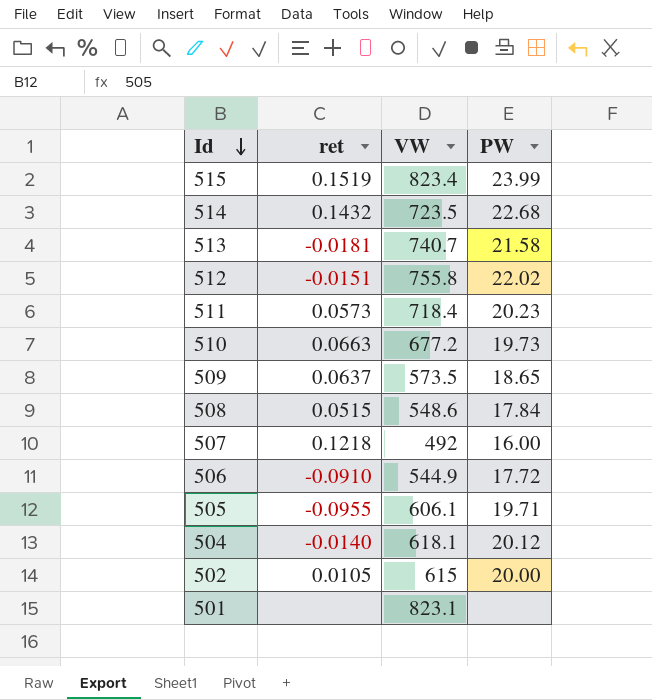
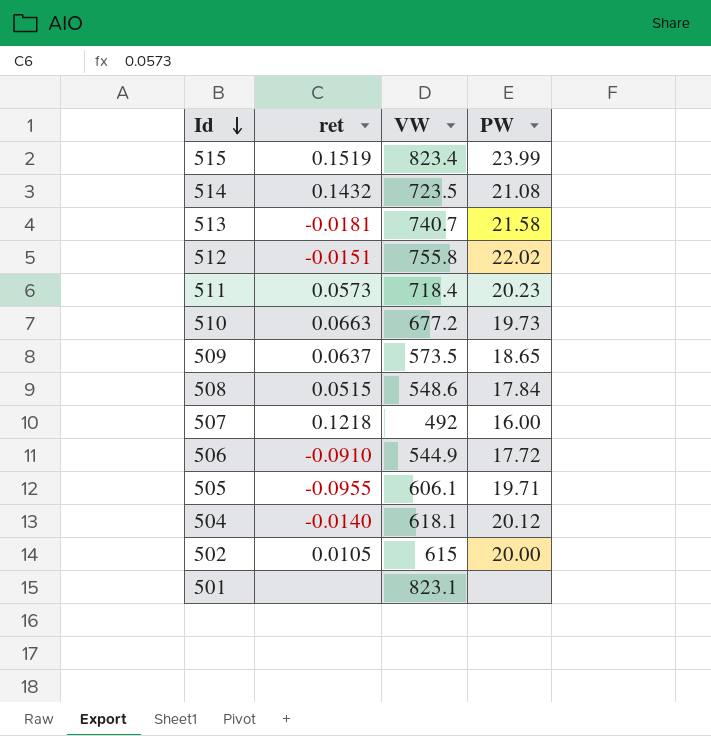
514 | PW: 22.68 -> 21.08

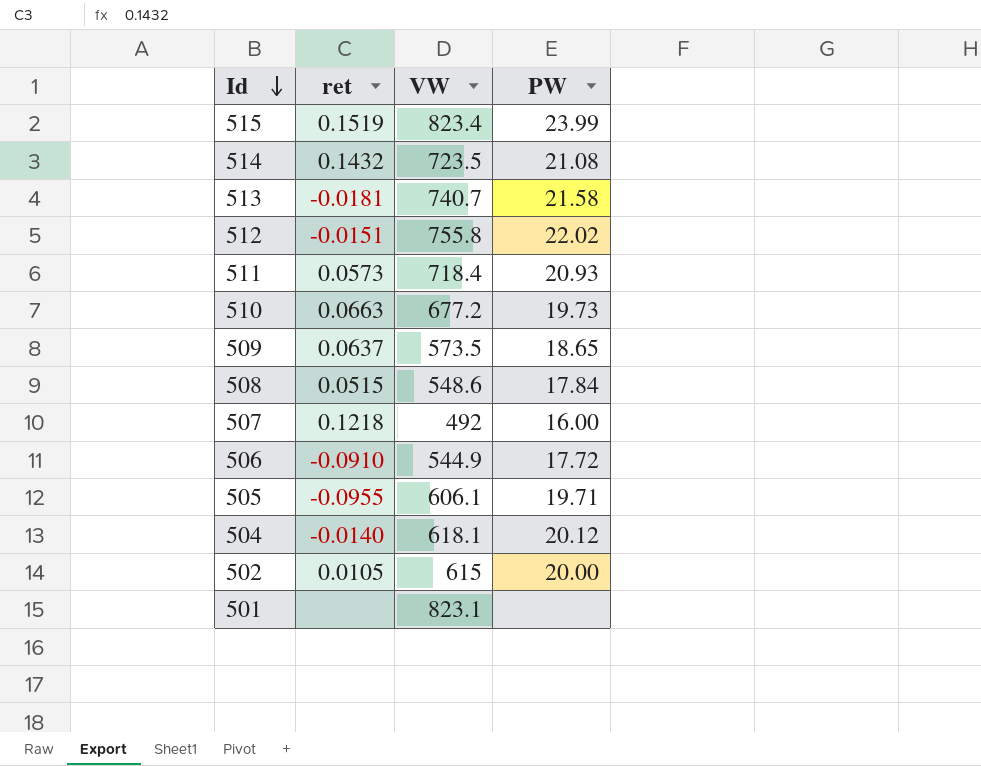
511 | PW: 20.23 -> 20.93

